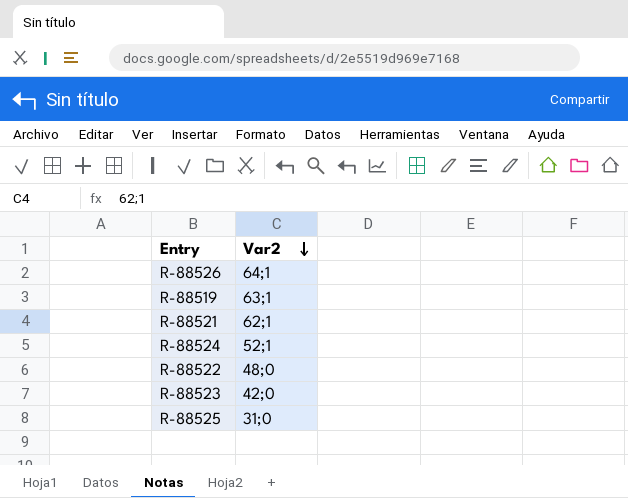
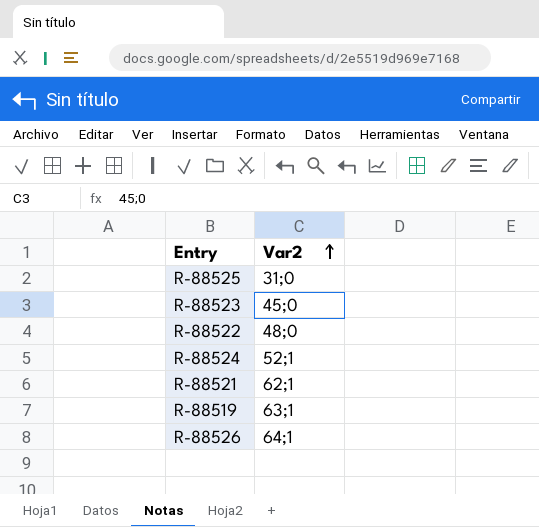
row order: Var2 descending -> Var2 ascending
R-88523 | Var2: 42;0 -> 45;0

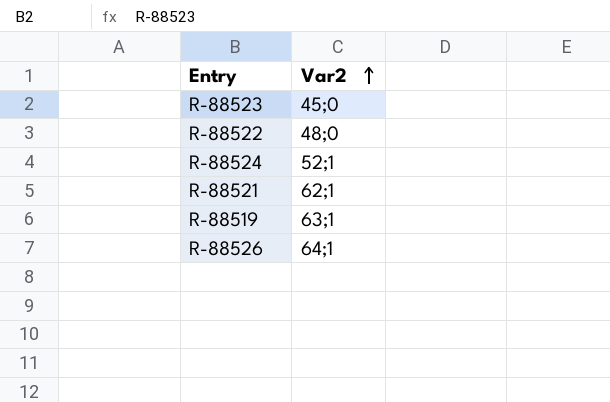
row R-88525: 31;0 -> none

